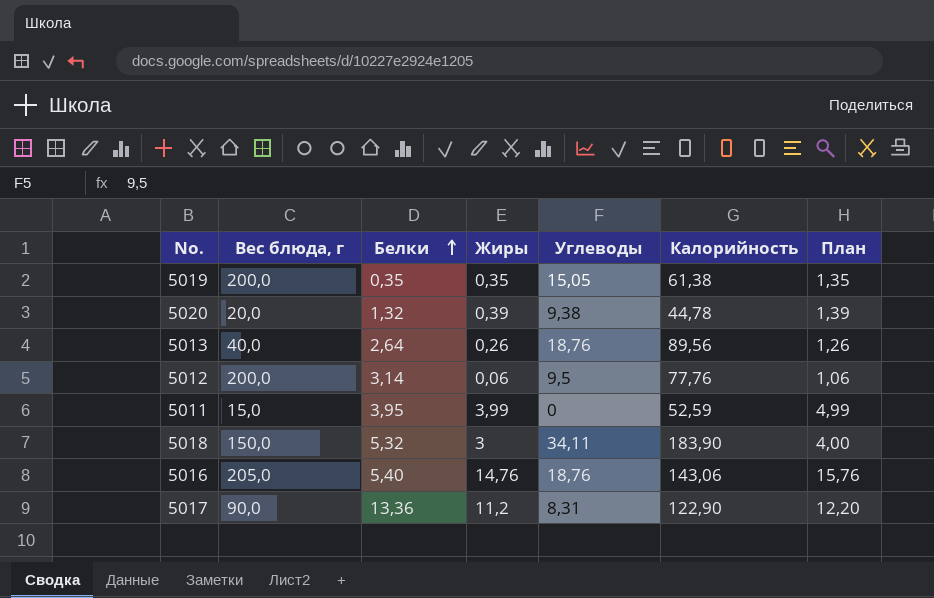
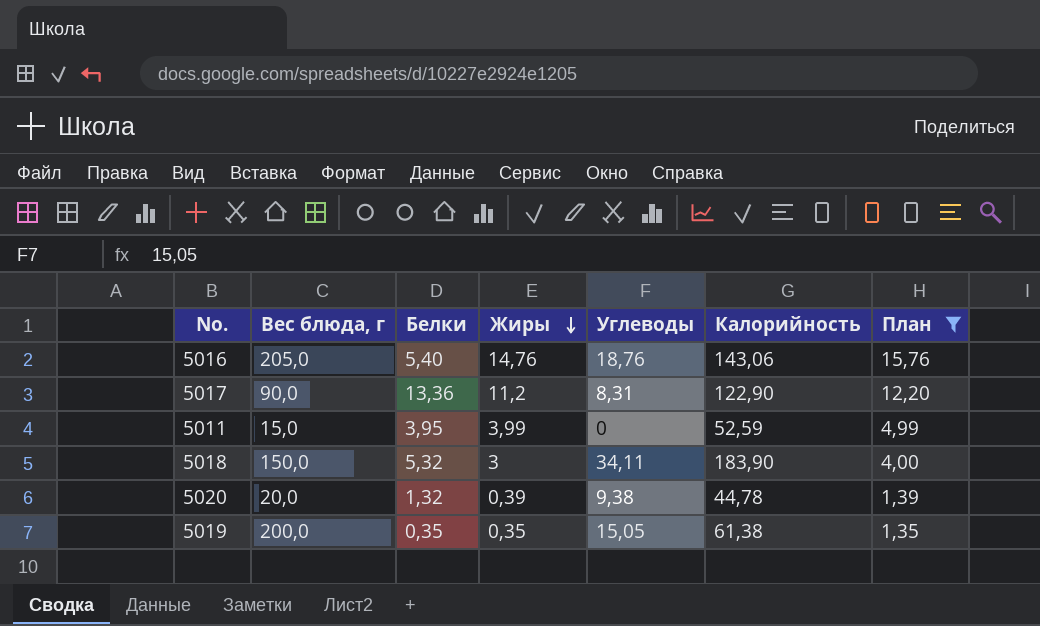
filter: none -> План >= 1,35
row order: Белки ascending -> Жиры descending

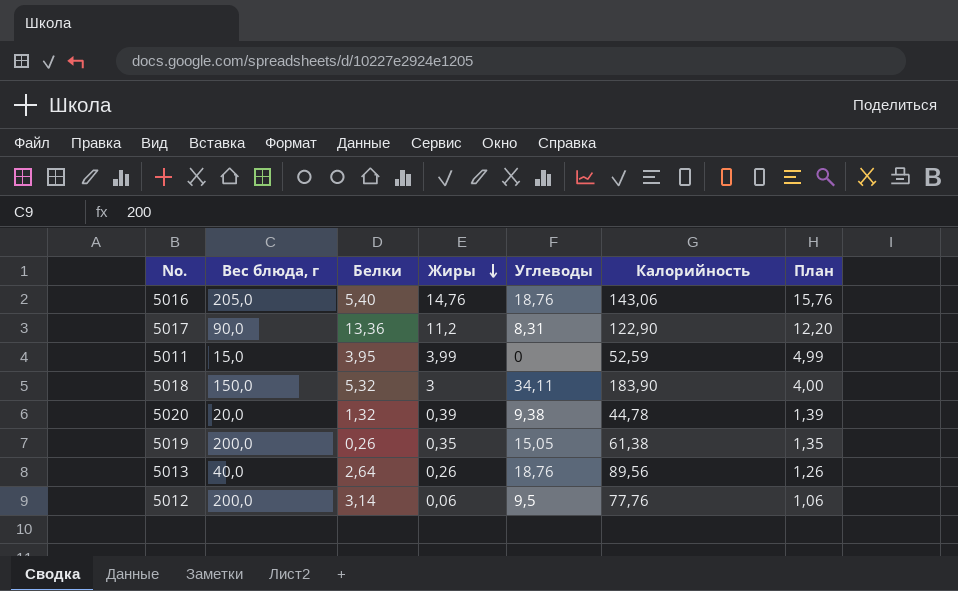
filter: План >= 1,35 -> none
5019 | Белки: 0,35 -> 0,26

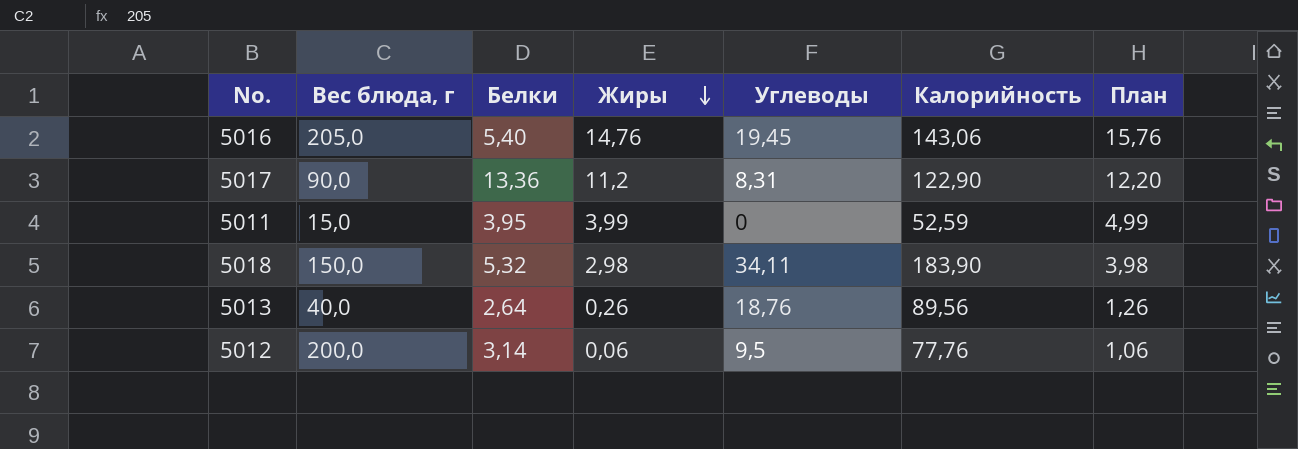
row 5020: 20,0 | 1,32 | 0,39 | 9,38 | 44,78 | 1,39 -> none
row 5019: 200,0 | 0,26 | 0,35 | 15,05 | 61,38 | 1,35 -> none
5016 | Углеводы: 18,76 -> 19,45
5018 | Жиры: 3 -> 2,98
5018 | План: 4,00 -> 3,98

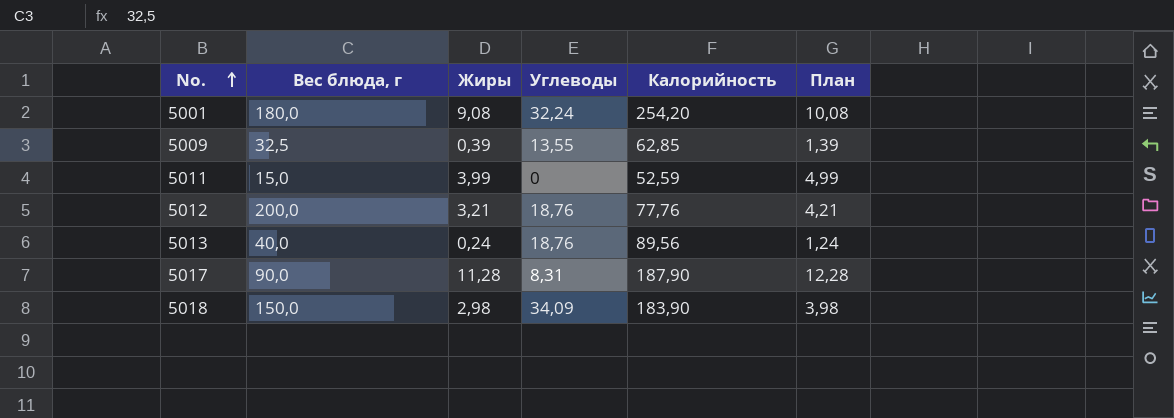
row order: Жиры descending -> No. ascending
column Белки | position: 3 -> none
row 5016: 205,0 | 5,40 | 14,76 | 19,45 | 143,06 | 15,76 -> none
row 5001: none -> 180,0 | 9,08 | 32,24 | 254,20 | 10,08
row 5009: none -> 32,5 | 0,39 | 13,55 | 62,85 | 1,39
5012 | Жиры: 0,06 -> 3,21
5012 | Углеводы: 9,5 -> 18,76
5012 | План: 1,06 -> 4,21
5013 | Жиры: 0,26 -> 0,24
5013 | План: 1,26 -> 1,24
5017 | Жиры: 11,2 -> 11,28
5017 | Калорийность: 122,90 -> 187,90
5017 | План: 12,20 -> 12,28
5018 | Углеводы: 34,11 -> 34,09

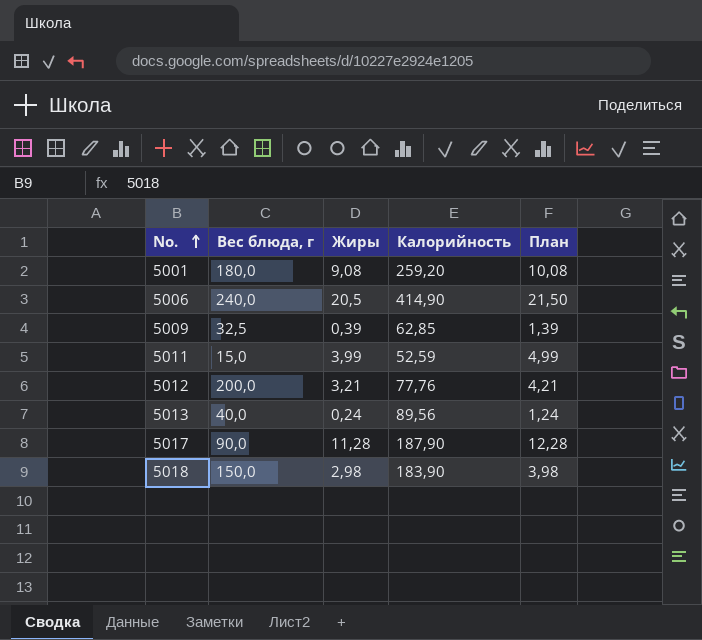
column Углеводы | position: 4 -> none
5001 | Калорийность: 254,20 -> 259,20
row 5006: none -> 240,0 | 20,5 | 414,90 | 21,50

